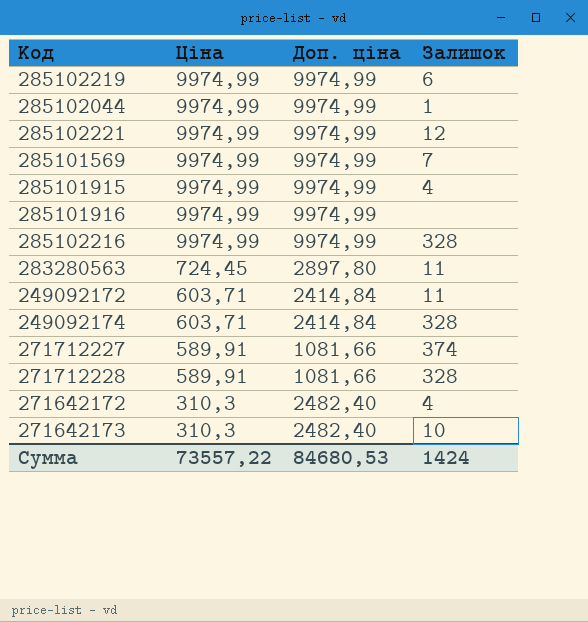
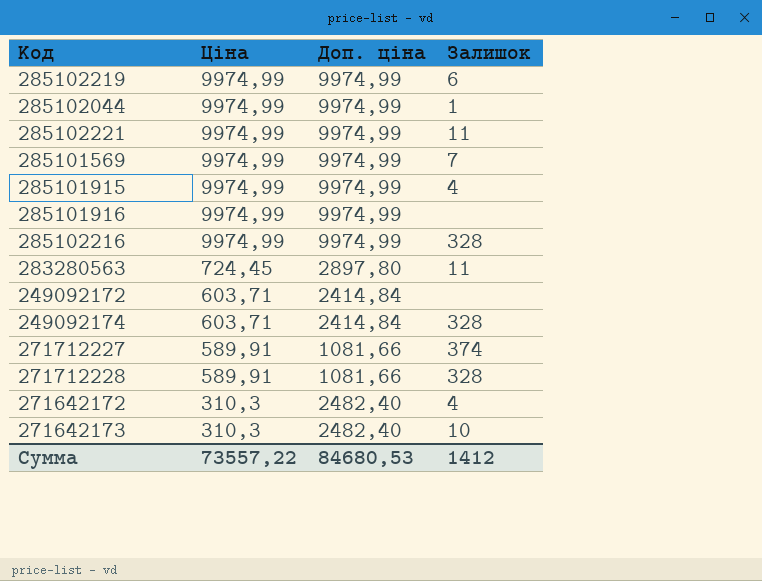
285102221 | Залишок: 12 -> 11
249092172 | Залишок: 11 -> none
Сумма | Залишок: 1424 -> 1412

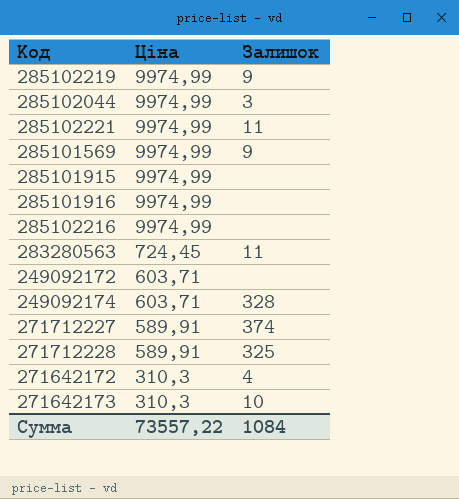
column Доп. ціна | position: 3 -> none
285102219 | Залишок: 6 -> 9
285102044 | Залишок: 1 -> 3
285101569 | Залишок: 7 -> 9
285101915 | Залишок: 4 -> none
285102216 | Залишок: 328 -> none
271712228 | Залишок: 328 -> 325
Сумма | Залишок: 1412 -> 1084

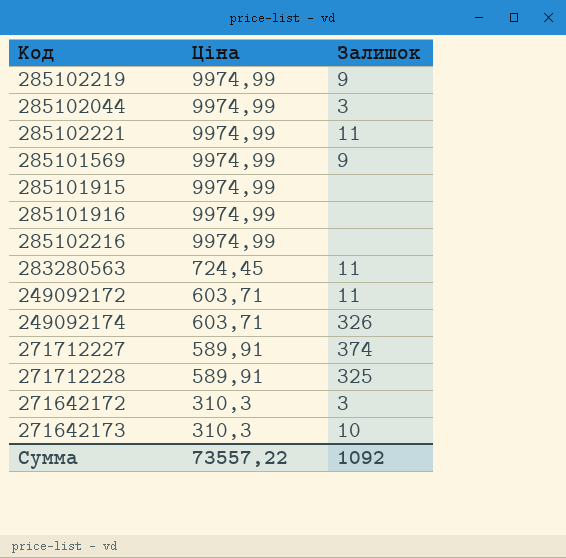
249092172 | Залишок: none -> 11
249092174 | Залишок: 328 -> 326
271642172 | Залишок: 4 -> 3
Сумма | Залишок: 1084 -> 1092

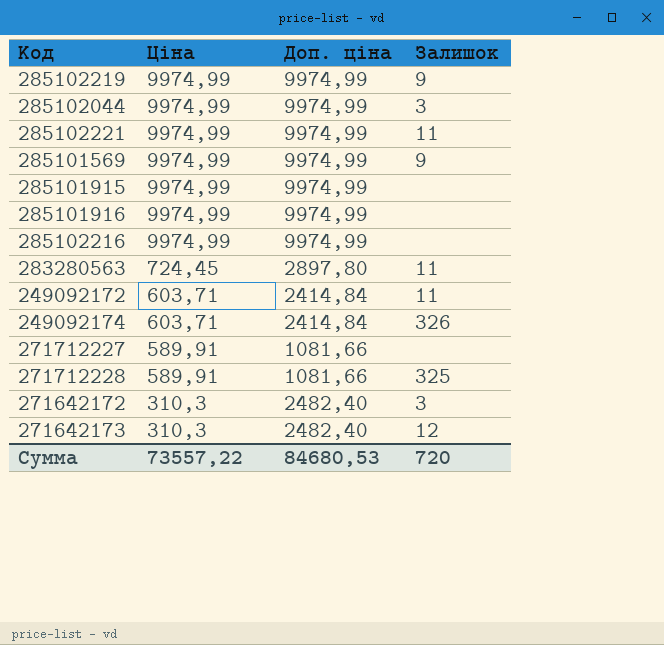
column Доп. ціна | position: none -> 3
271712227 | Залишок: 374 -> none
271642173 | Залишок: 10 -> 12
Сумма | Залишок: 1092 -> 720

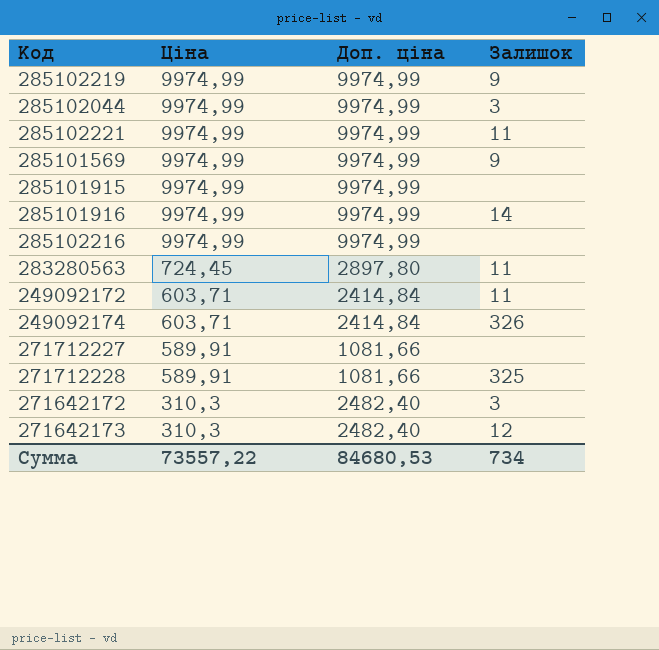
285101916 | Залишок: none -> 14
Сумма | Залишок: 720 -> 734

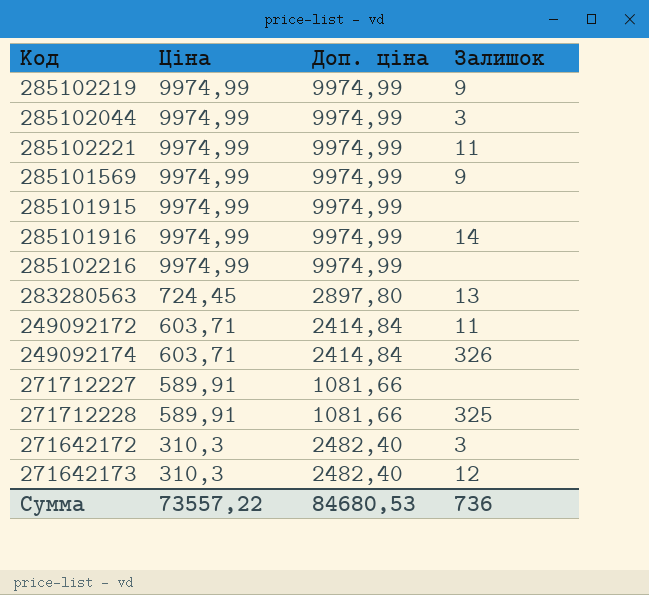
283280563 | Залишок: 11 -> 13
Сумма | Залишок: 734 -> 736

